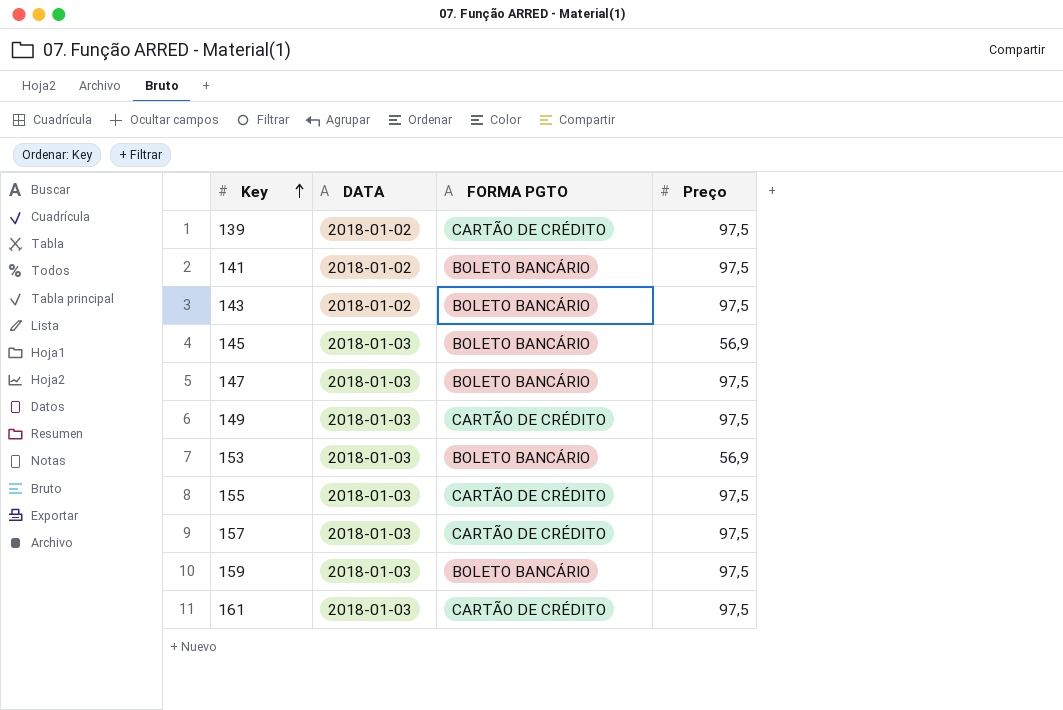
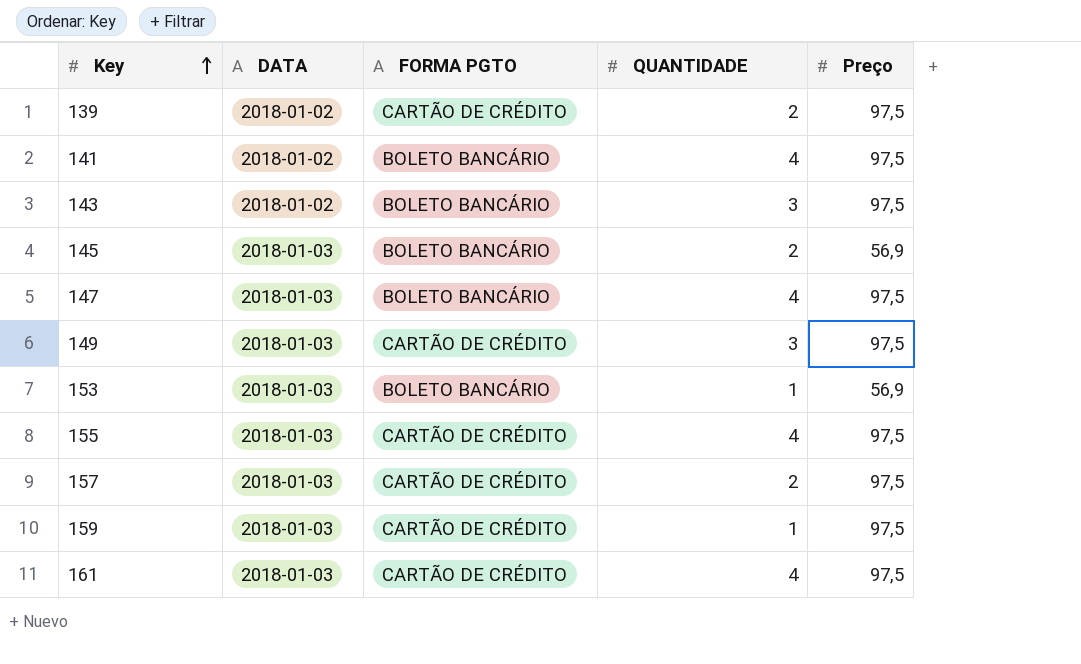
column QUANTIDADE | position: none -> 4
159 | FORMA PGTO: BOLETO BANCÁRIO -> CARTÃO DE CRÉDITO

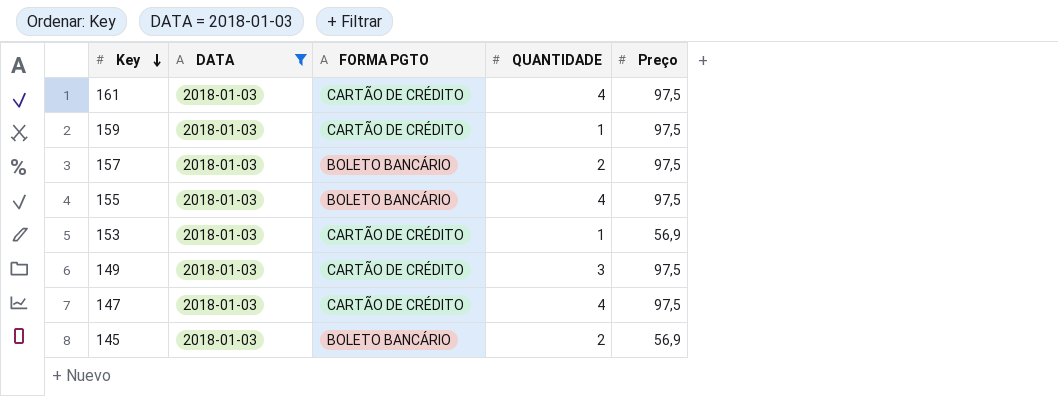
filter: none -> DATA = 2018-01-03
row order: Key ascending -> Key descending
157 | FORMA PGTO: CARTÃO DE CRÉDITO -> BOLETO BANCÁRIO
155 | FORMA PGTO: CARTÃO DE CRÉDITO -> BOLETO BANCÁRIO
153 | FORMA PGTO: BOLETO BANCÁRIO -> CARTÃO DE CRÉDITO
147 | FORMA PGTO: BOLETO BANCÁRIO -> CARTÃO DE CRÉDITO

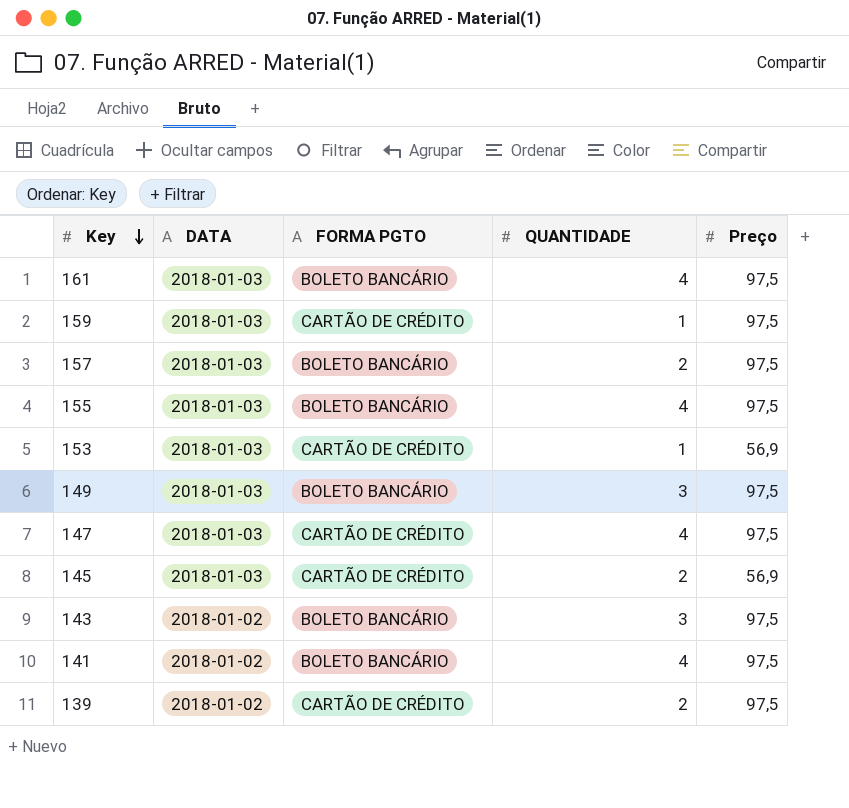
filter: DATA = 2018-01-03 -> none
161 | FORMA PGTO: CARTÃO DE CRÉDITO -> BOLETO BANCÁRIO
149 | FORMA PGTO: CARTÃO DE CRÉDITO -> BOLETO BANCÁRIO
145 | FORMA PGTO: BOLETO BANCÁRIO -> CARTÃO DE CRÉDITO

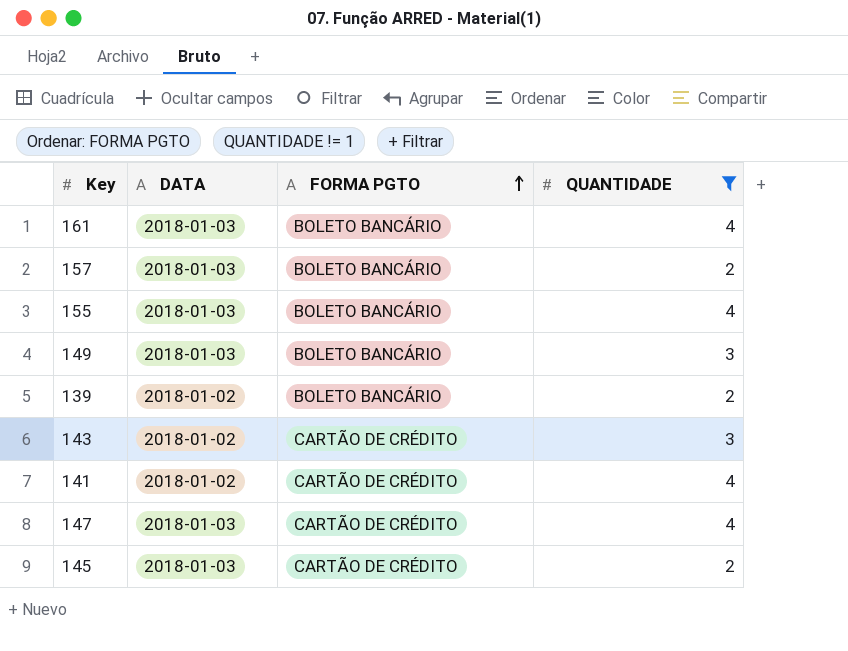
filter: none -> QUANTIDADE != 1
row order: Key descending -> FORMA PGTO ascending
column Preço | position: 5 -> none
139 | FORMA PGTO: CARTÃO DE CRÉDITO -> BOLETO BANCÁRIO
143 | FORMA PGTO: BOLETO BANCÁRIO -> CARTÃO DE CRÉDITO
141 | FORMA PGTO: BOLETO BANCÁRIO -> CARTÃO DE CRÉDITO

